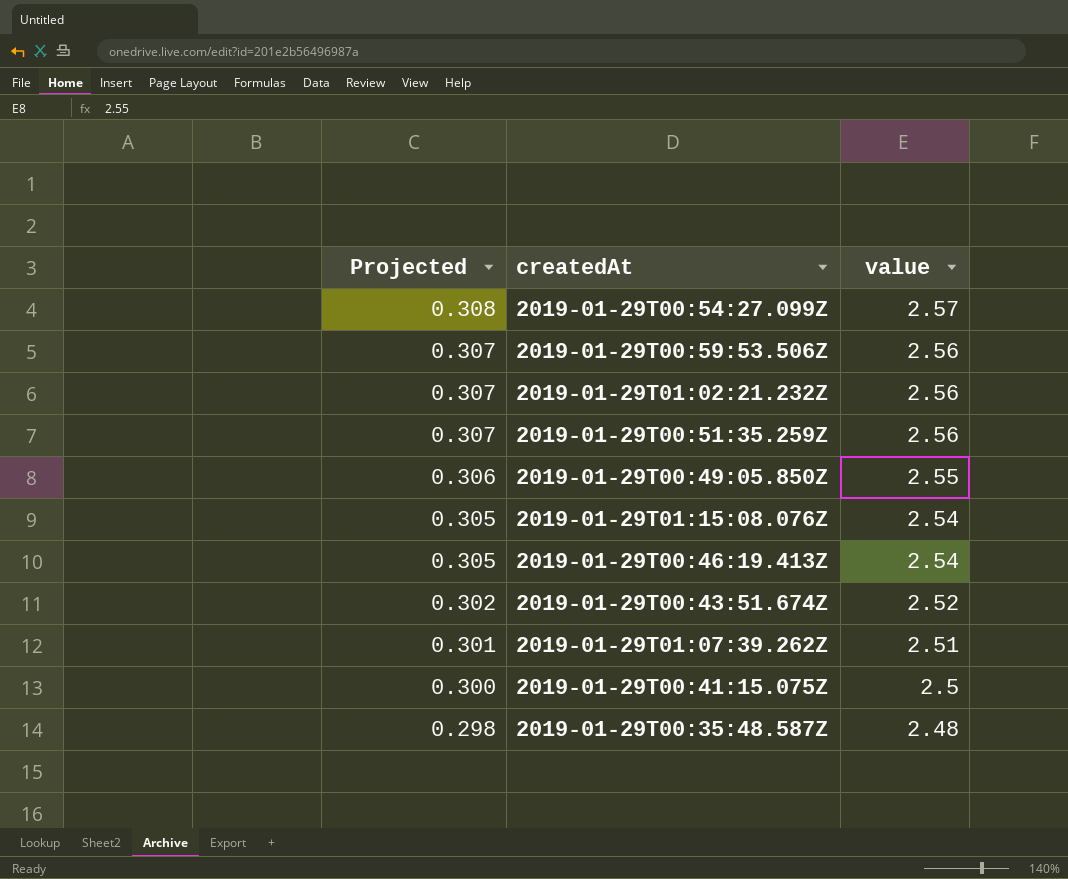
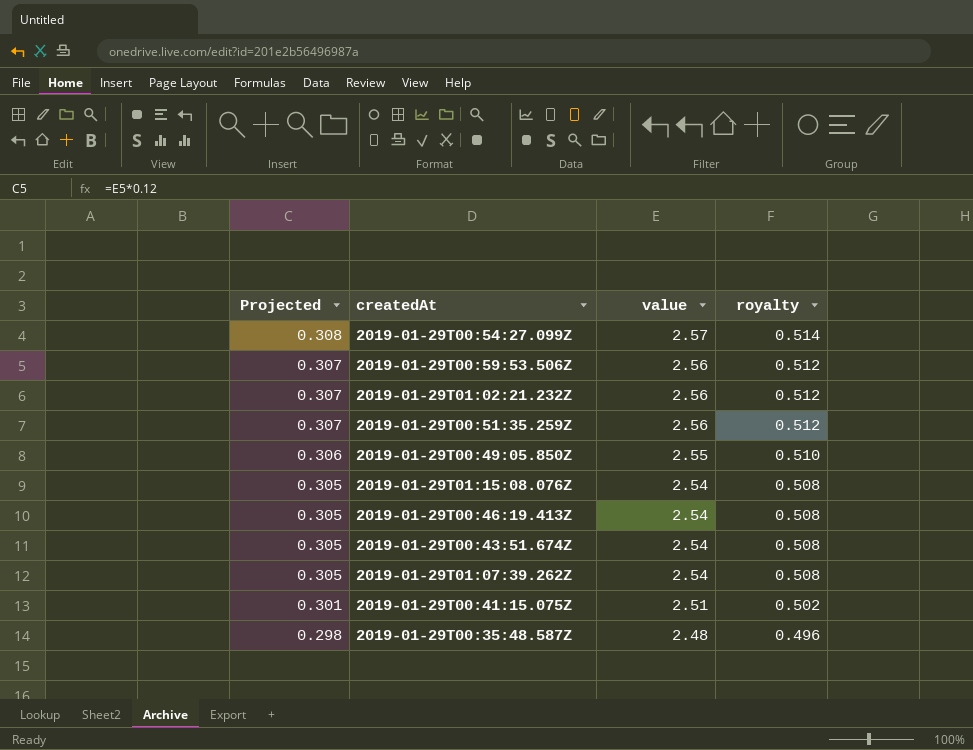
column royalty | formula: none -> [value] * 0.2
2019-01-29T00:43:51.674Z | Projected: 0.302 -> 0.305
2019-01-29T00:43:51.674Z | value: 2.52 -> 2.54
2019-01-29T01:07:39.262Z | Projected: 0.301 -> 0.305
2019-01-29T01:07:39.262Z | value: 2.51 -> 2.54
2019-01-29T00:41:15.075Z | Projected: 0.300 -> 0.301
2019-01-29T00:41:15.075Z | value: 2.5 -> 2.51

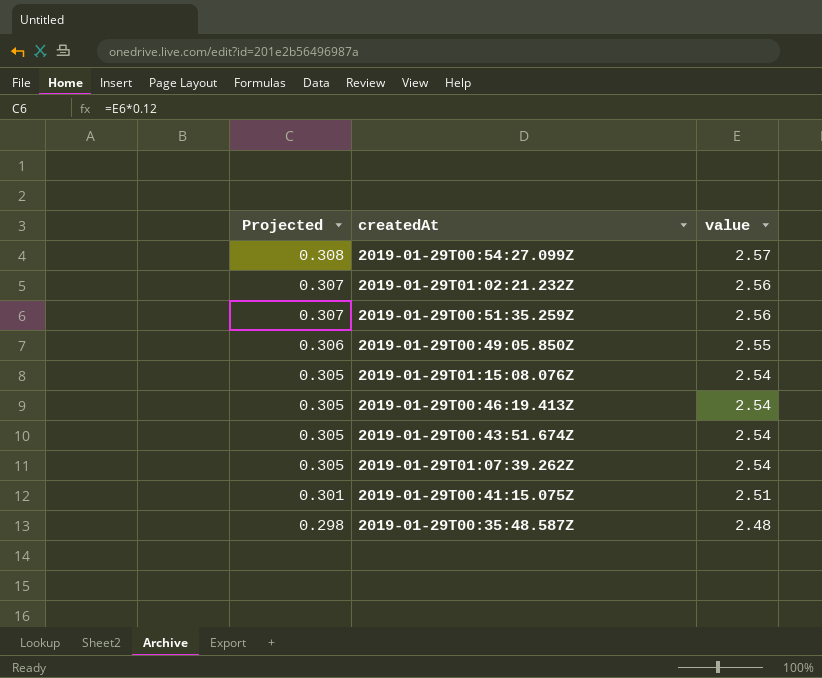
column royalty | formula: [value] * 0.2 -> none
row 2019-01-29T00:59:53.506Z: 0.307 | 2.56 | 0.512 -> none

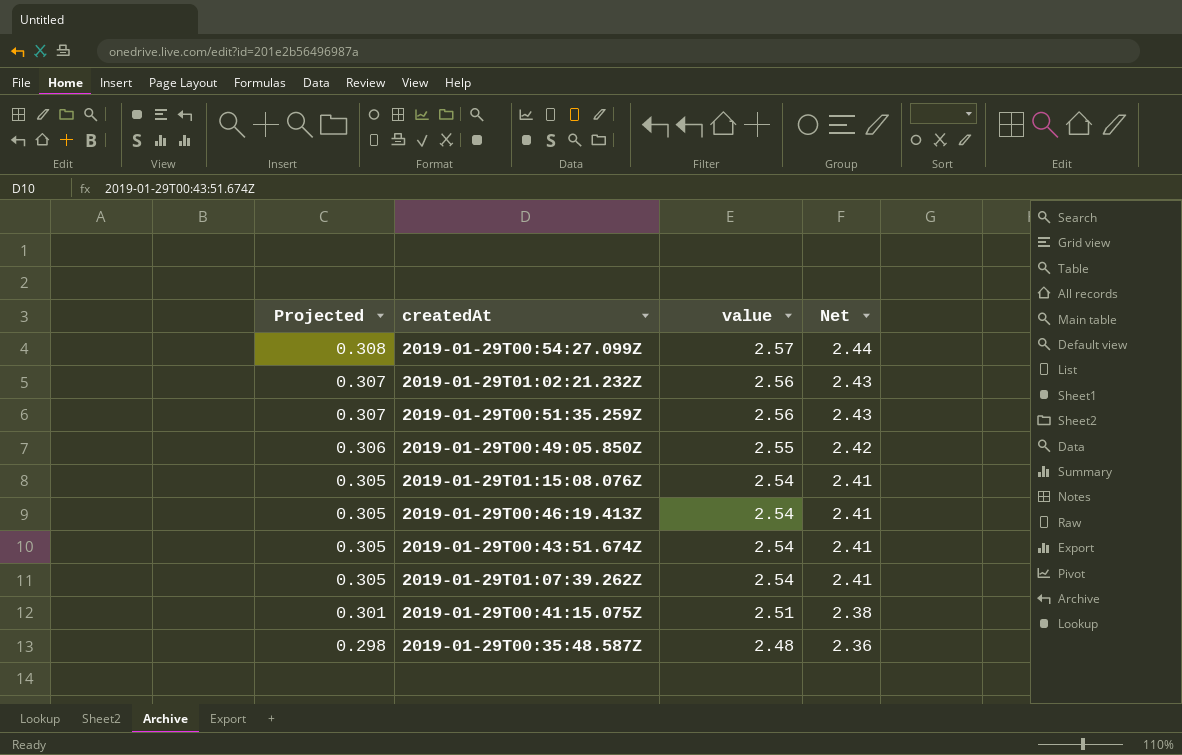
column Net | formula: none -> [value] * 0.95

